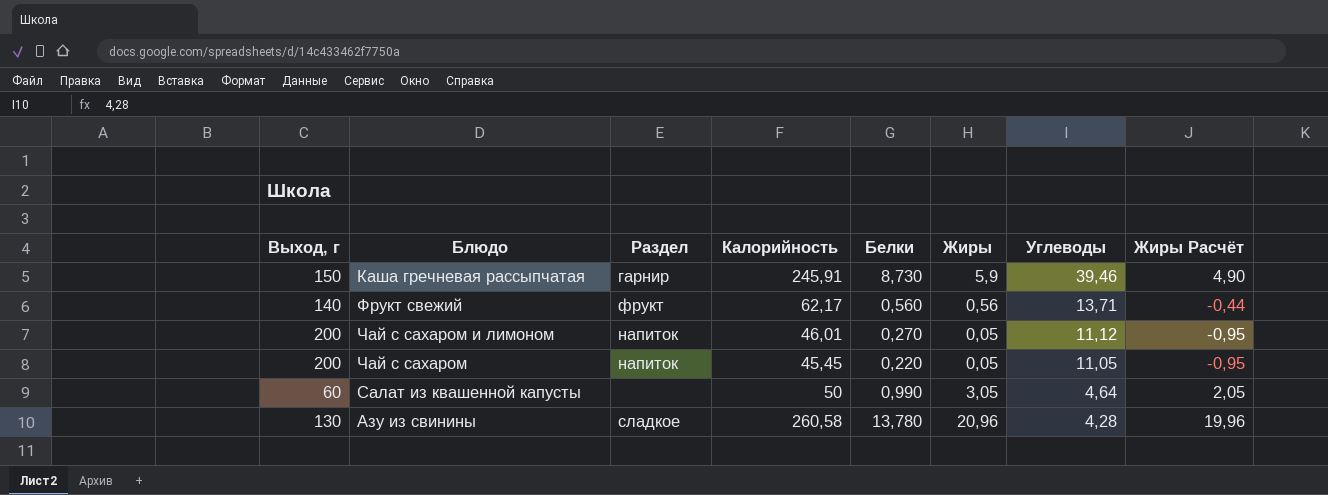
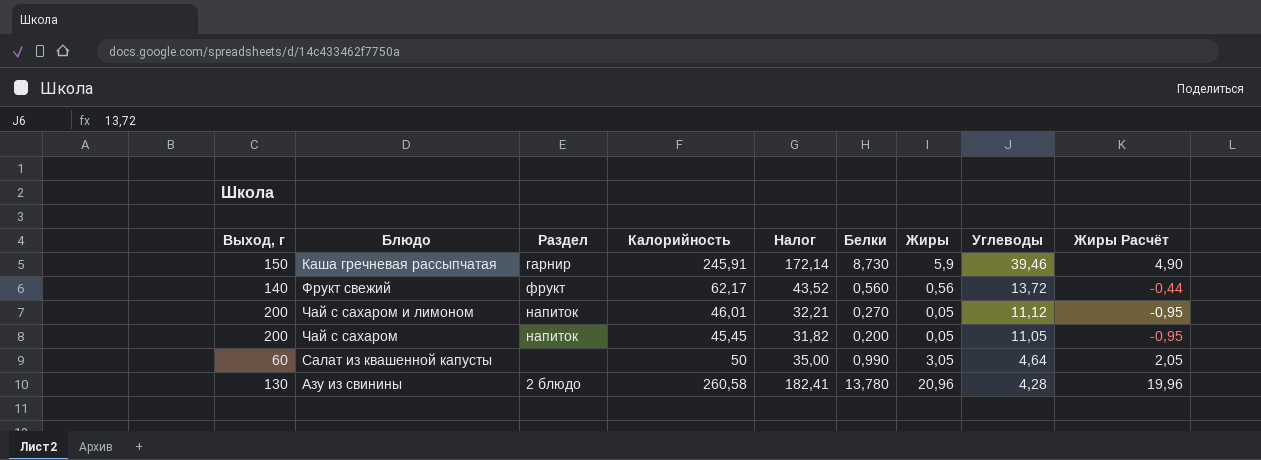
column Налог | formula: none -> [Калорийность] * 0,7
Фрукт свежий | Углеводы: 13,71 -> 13,72
Чай с сахаром | Белки: 0,220 -> 0,200
Азу из свинины | Раздел: сладкое -> 2 блюдо

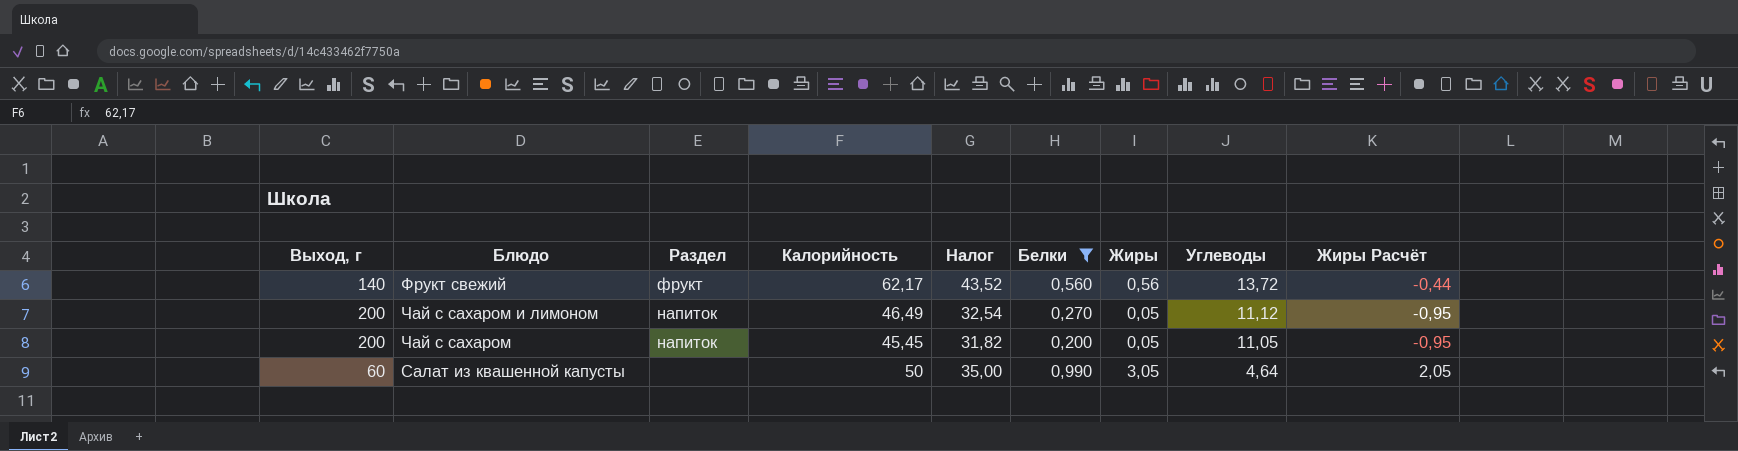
filter: none -> Белки <= 0,990
Чай с сахаром и лимоном | Калорийность: 46,01 -> 46,49
Чай с сахаром и лимоном | Налог: 32,21 -> 32,54

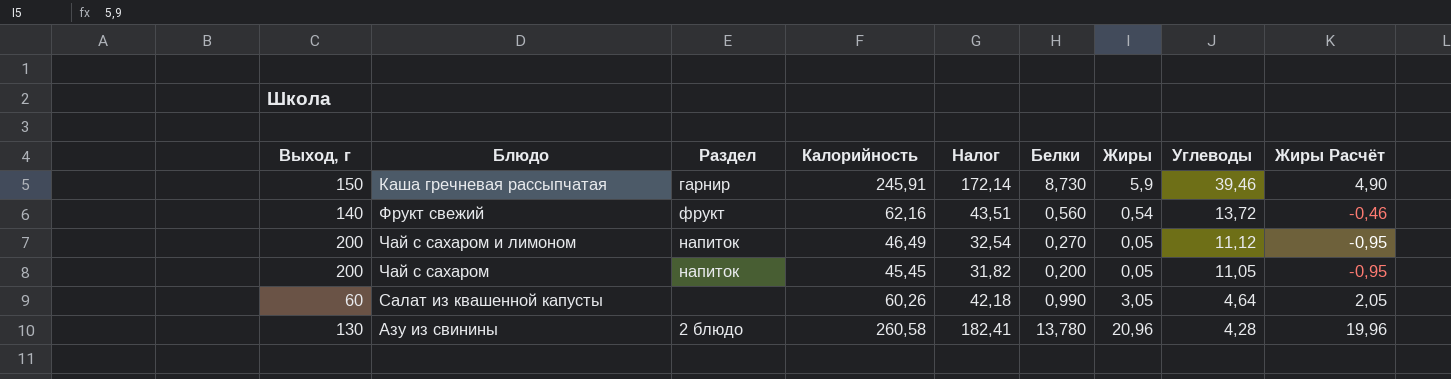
filter: Белки <= 0,990 -> none
Фрукт свежий | Калорийность: 62,17 -> 62,16
Фрукт свежий | Налог: 43,52 -> 43,51
Фрукт свежий | Жиры: 0,56 -> 0,54
Фрукт свежий | Жиры Расчёт: -0,44 -> -0,46
Салат из квашенной капусты | Калорийность: 50 -> 60,26
Салат из квашенной капусты | Налог: 35,00 -> 42,18

